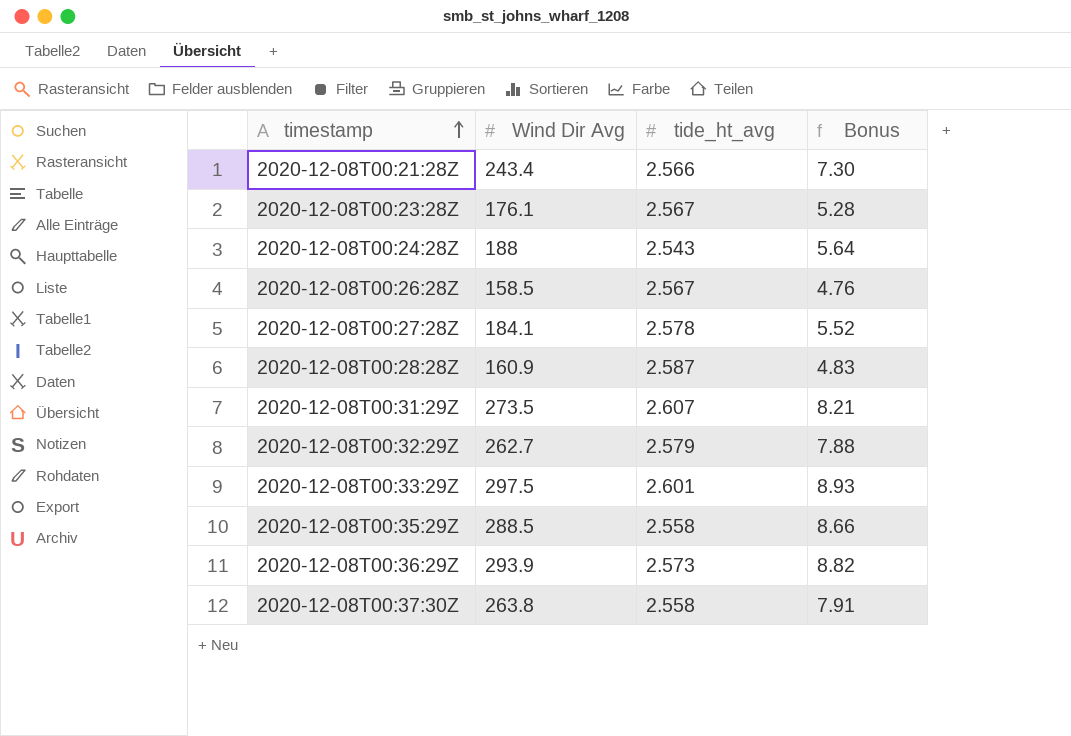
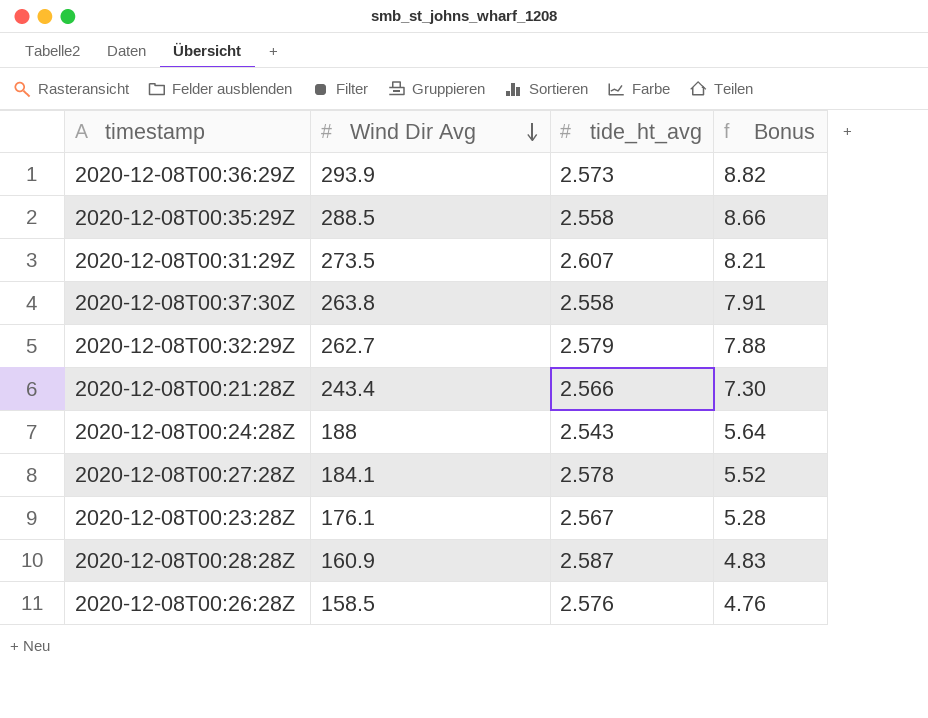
row order: timestamp ascending -> Wind Dir Avg descending
row 2020-12-08T00:33:29Z: 297.5 | 2.601 | 8.93 -> none
2020-12-08T00:26:28Z | tide_ht_avg: 2.567 -> 2.576

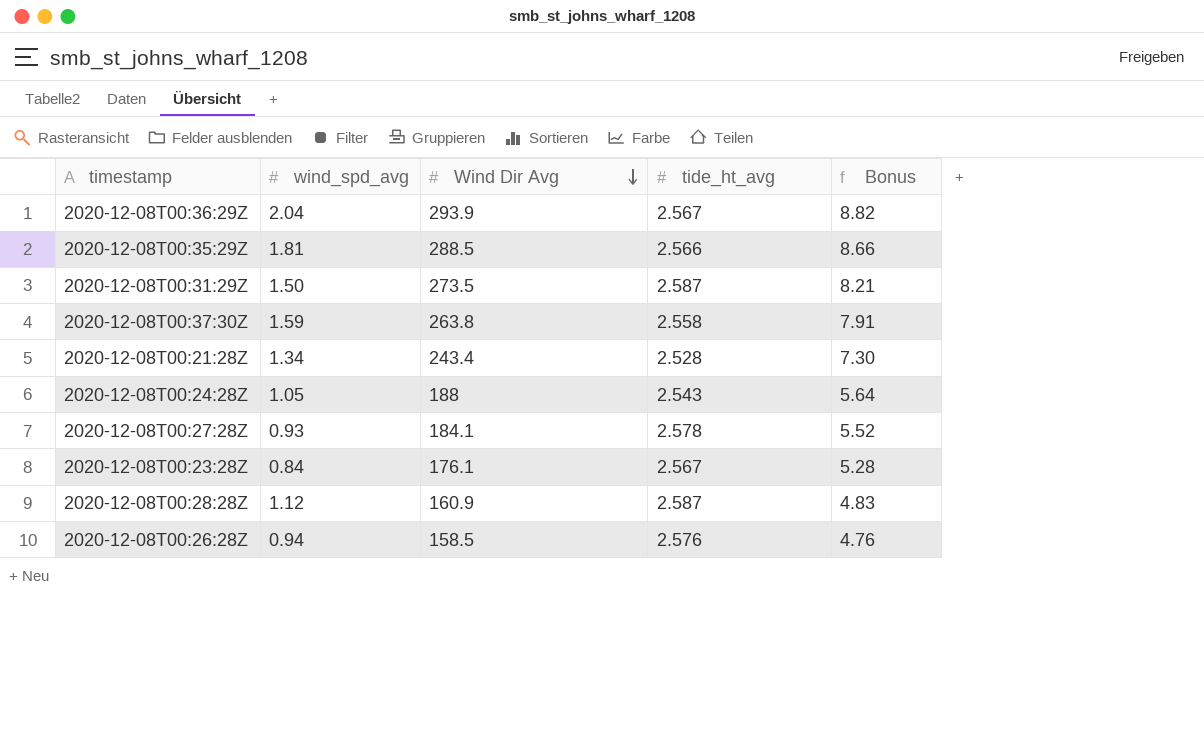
column wind_spd_avg | position: none -> 2
row 2020-12-08T00:32:29Z: 262.7 | 2.579 | 7.88 -> none
2020-12-08T00:36:29Z | tide_ht_avg: 2.573 -> 2.567
2020-12-08T00:35:29Z | tide_ht_avg: 2.558 -> 2.566
2020-12-08T00:31:29Z | tide_ht_avg: 2.607 -> 2.587
2020-12-08T00:21:28Z | tide_ht_avg: 2.566 -> 2.528

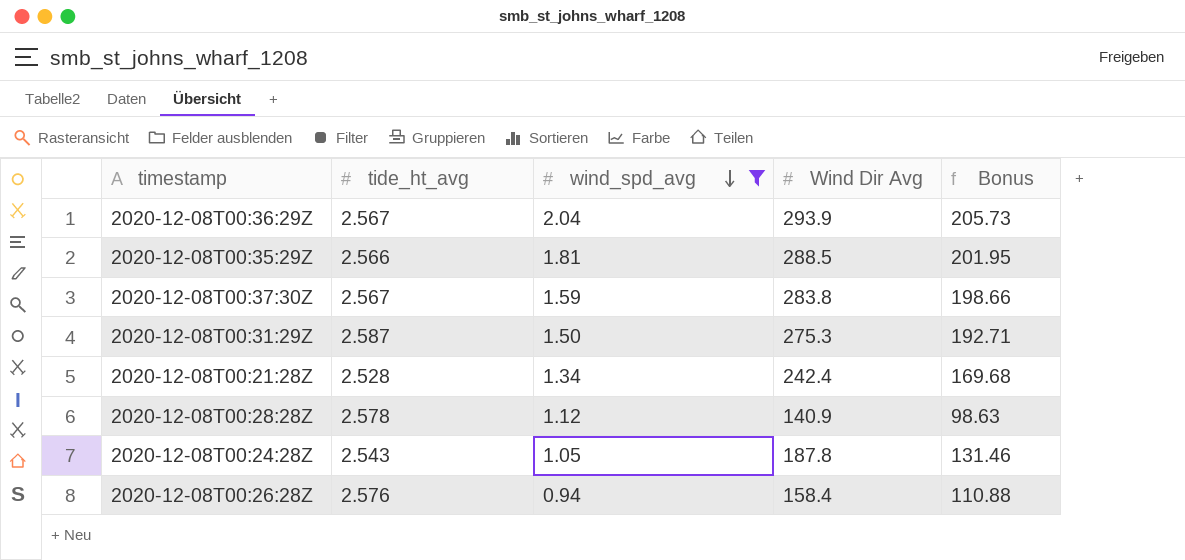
filter: none -> wind_spd_avg >= 0.94
row order: Wind Dir Avg descending -> wind_spd_avg descending
column tide_ht_avg | position: 4 -> 2
column Bonus | formula: [Wind Dir Avg] * 0.03 -> [Wind Dir Avg] * 0.7
2020-12-08T00:37:30Z | tide_ht_avg: 2.558 -> 2.567
2020-12-08T00:37:30Z | Wind Dir Avg: 263.8 -> 283.8
2020-12-08T00:31:29Z | Wind Dir Avg: 273.5 -> 275.3
2020-12-08T00:21:28Z | Wind Dir Avg: 243.4 -> 242.4
2020-12-08T00:28:28Z | tide_ht_avg: 2.587 -> 2.578
2020-12-08T00:28:28Z | Wind Dir Avg: 160.9 -> 140.9
2020-12-08T00:24:28Z | Wind Dir Avg: 188 -> 187.8
2020-12-08T00:26:28Z | Wind Dir Avg: 158.5 -> 158.4

